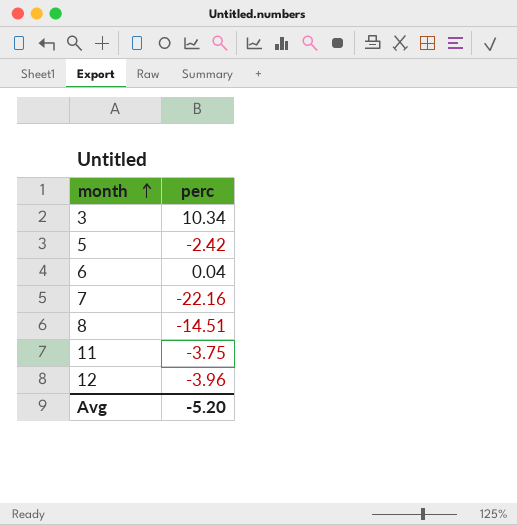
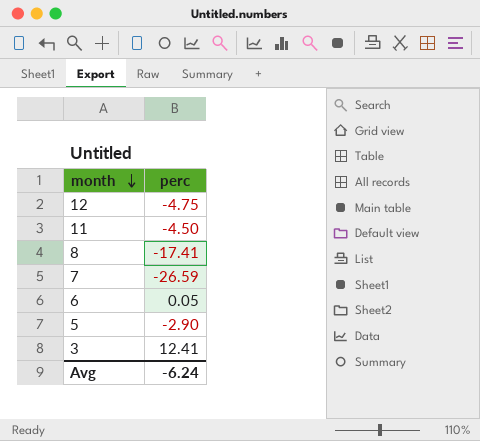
row order: month ascending -> month descending
12 | perc: -3.96 -> -4.75
11 | perc: -3.75 -> -4.50
8 | perc: -14.51 -> -17.41
7 | perc: -22.16 -> -26.59
6 | perc: 0.04 -> 0.05
5 | perc: -2.42 -> -2.90
3 | perc: 10.34 -> 12.41
Avg | perc: -5.20 -> -6.24

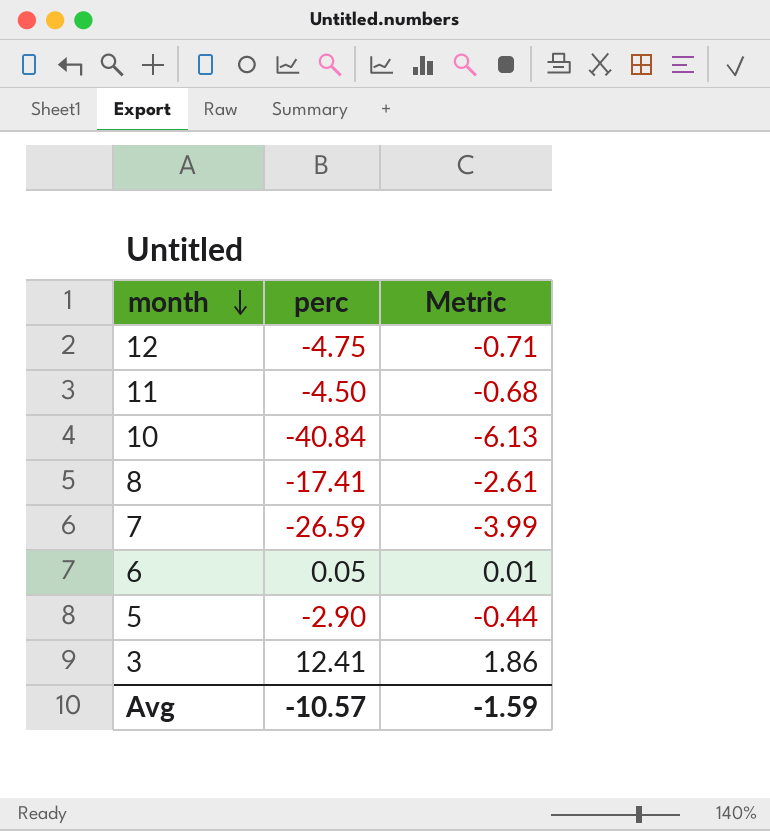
column Metric | formula: none -> [perc] * 0.15
row 10: none -> -40.84 | -6.13
Avg | perc: -6.24 -> -10.57

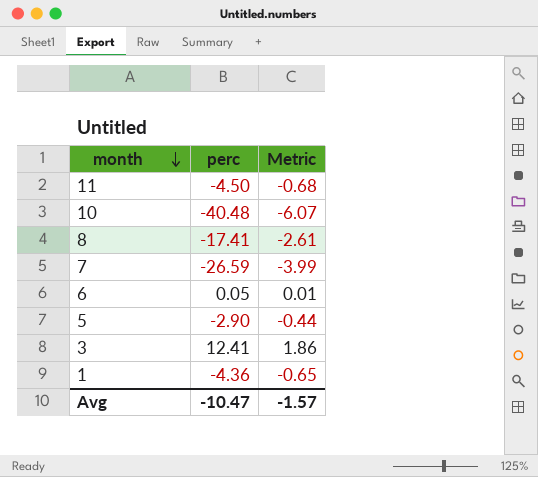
row 12: -4.75 | -0.71 -> none
10 | perc: -40.84 -> -40.48
10 | Metric: -6.13 -> -6.07
row 1: none -> -4.36 | -0.65
Avg | perc: -10.57 -> -10.47
Avg | Metric: -1.59 -> -1.57

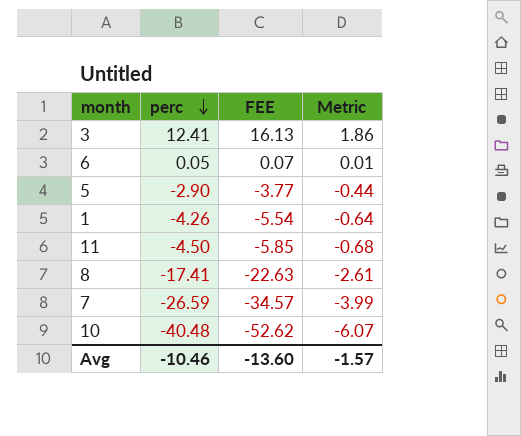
row order: month descending -> perc descending
column FEE | formula: none -> [perc] * 1.3
1 | perc: -4.36 -> -4.26
1 | Metric: -0.65 -> -0.64
Avg | perc: -10.47 -> -10.46

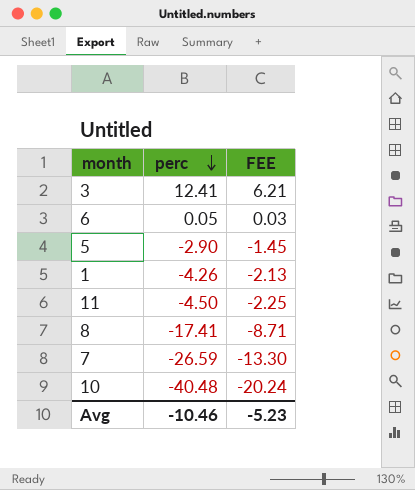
column Metric | formula: [perc] * 0.15 -> none
column FEE | formula: [perc] * 1.3 -> [perc] * 0.5
Avg | FEE: -13.60 -> -5.23

